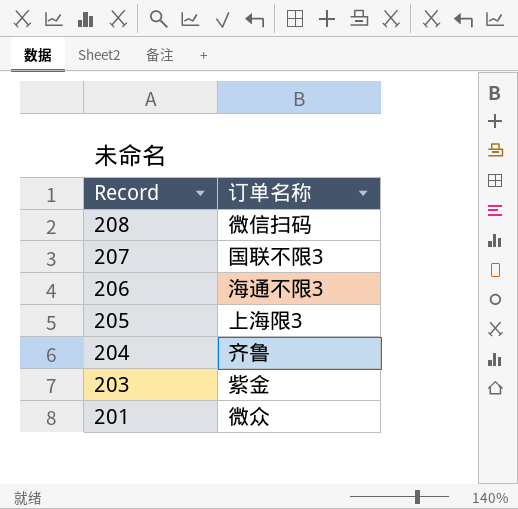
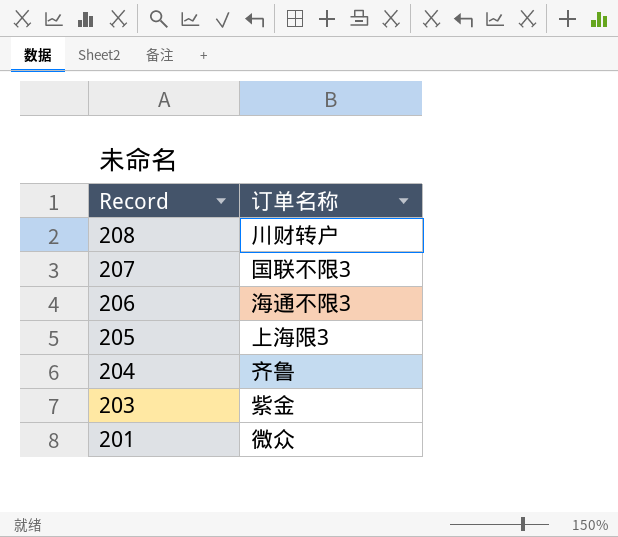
208 | 订单名称: 微信扫码 -> 川财转户

